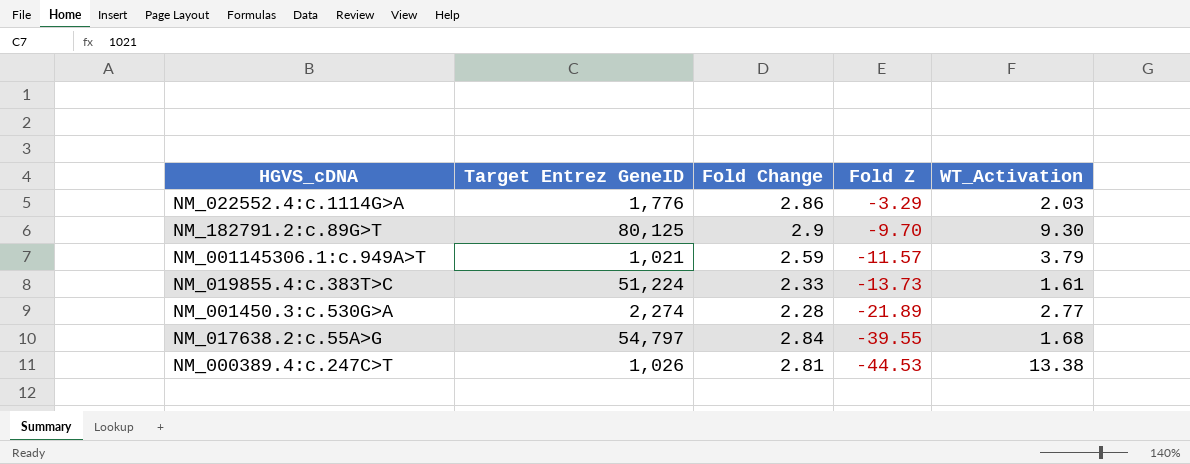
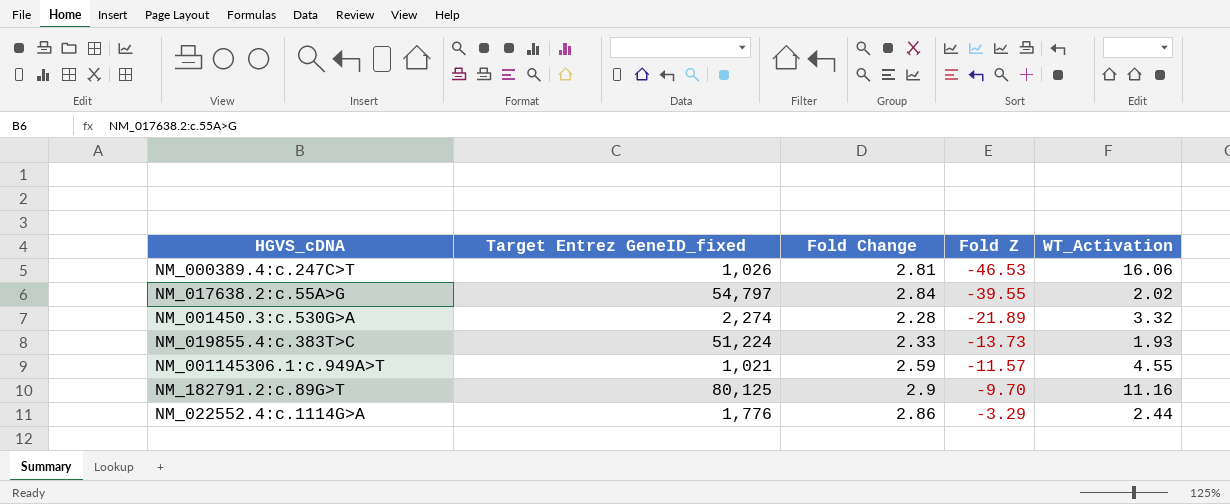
row order: Fold Z descending -> Fold Z ascending
column name: Target Entrez GeneID -> Target Entrez GeneID_fixed
NM_000389.4:c.247C>T | Fold Z: -44.53 -> -46.53
NM_000389.4:c.247C>T | WT_Activation: 13.38 -> 16.06
NM_017638.2:c.55A>G | WT_Activation: 1.68 -> 2.02
NM_001450.3:c.530G>A | WT_Activation: 2.77 -> 3.32
NM_019855.4:c.383T>C | WT_Activation: 1.61 -> 1.93
NM_001145306.1:c.949A>T | WT_Activation: 3.79 -> 4.55
NM_182791.2:c.89G>T | WT_Activation: 9.30 -> 11.16
NM_022552.4:c.1114G>A | WT_Activation: 2.03 -> 2.44

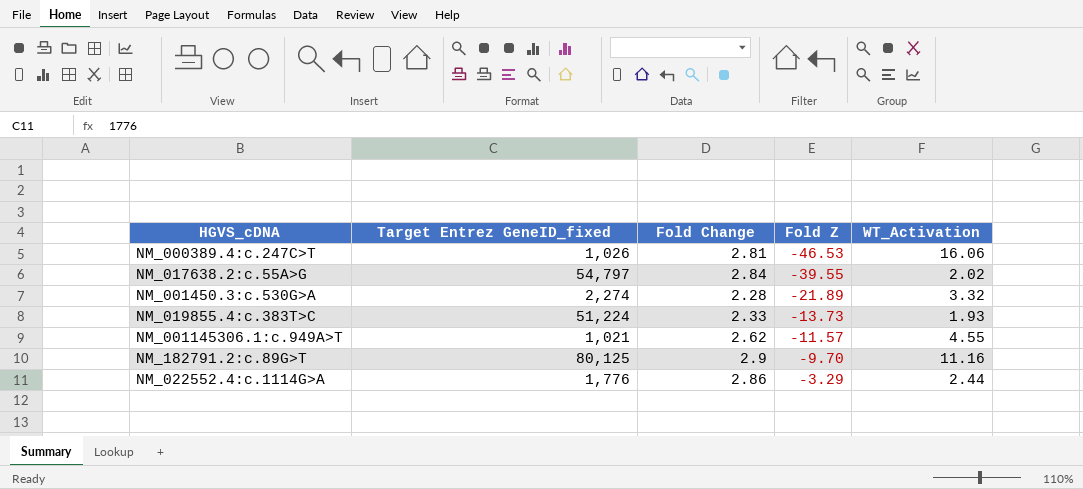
NM_001145306.1:c.949A>T | Fold Change: 2.59 -> 2.62

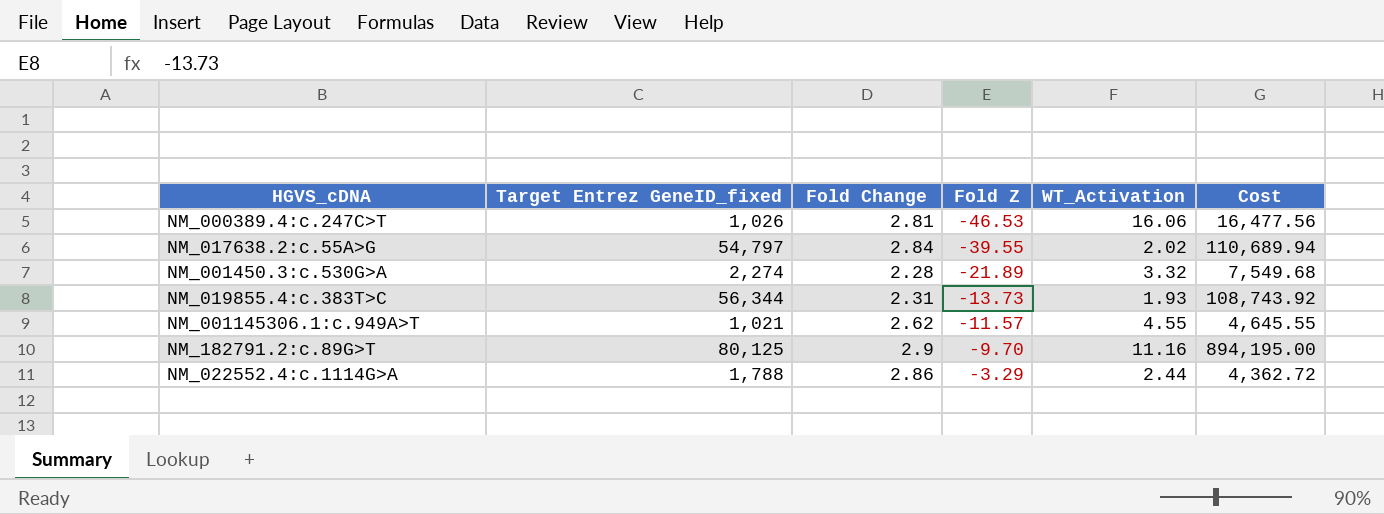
column Cost | formula: none -> [Target Entrez GeneID_fixed] * [WT_Activation]
NM_019855.4:c.383T>C | Target Entrez GeneID_fixed: 51,224 -> 56,344
NM_019855.4:c.383T>C | Fold Change: 2.33 -> 2.31
NM_022552.4:c.1114G>A | Target Entrez GeneID_fixed: 1,776 -> 1,788

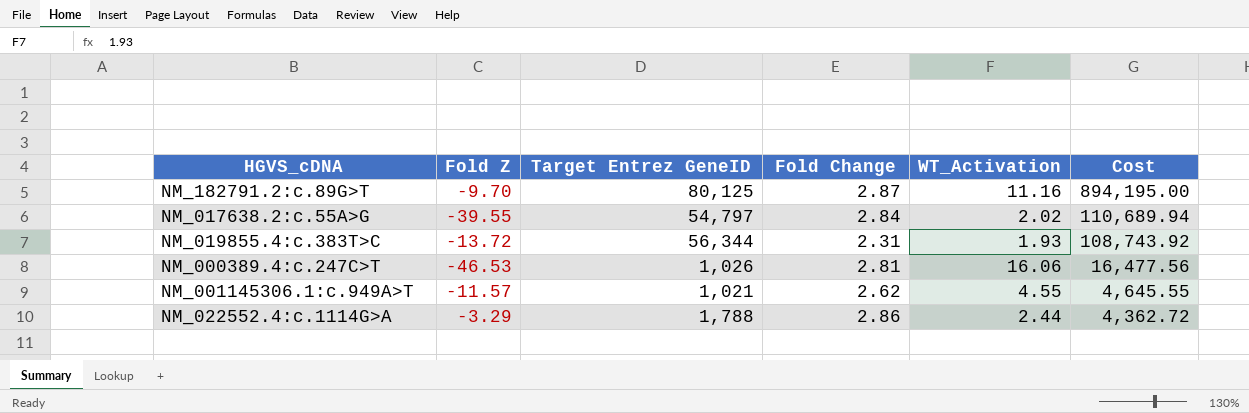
row order: Fold Z ascending -> Cost descending
column Fold Z | position: 4 -> 2
column name: Target Entrez GeneID_fixed -> Target Entrez GeneID
row NM_001450.3:c.530G>A: 2,274 | 2.28 | -21.89 | 3.32 | 7,549.68 -> none
NM_182791.2:c.89G>T | Fold Change: 2.9 -> 2.87
NM_019855.4:c.383T>C | Fold Z: -13.73 -> -13.72

